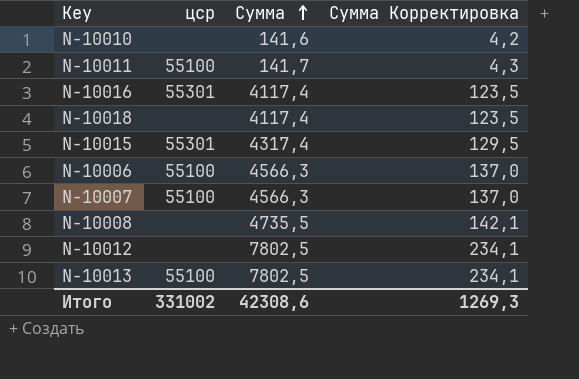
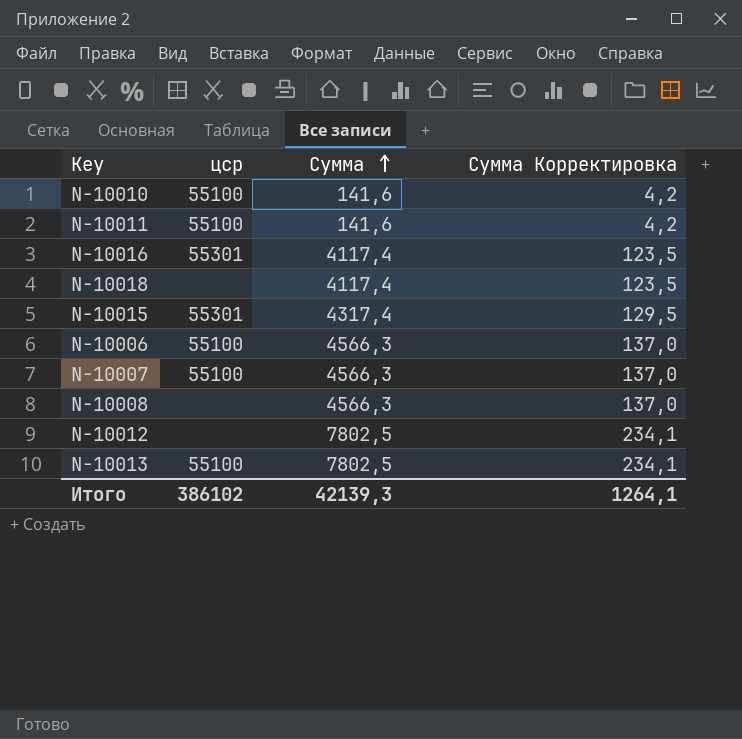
N-10010 | цср: none -> 55100
N-10011 | Сумма: 141,7 -> 141,6
N-10011 | Сумма Корректировка: 4,3 -> 4,2
N-10008 | Сумма: 4735,5 -> 4566,3
N-10008 | Сумма Корректировка: 142,1 -> 137,0
Итого | цср: 331002 -> 386102
Итого | Сумма: 42308,6 -> 42139,3
Итого | Сумма Корректировка: 1269,3 -> 1264,1

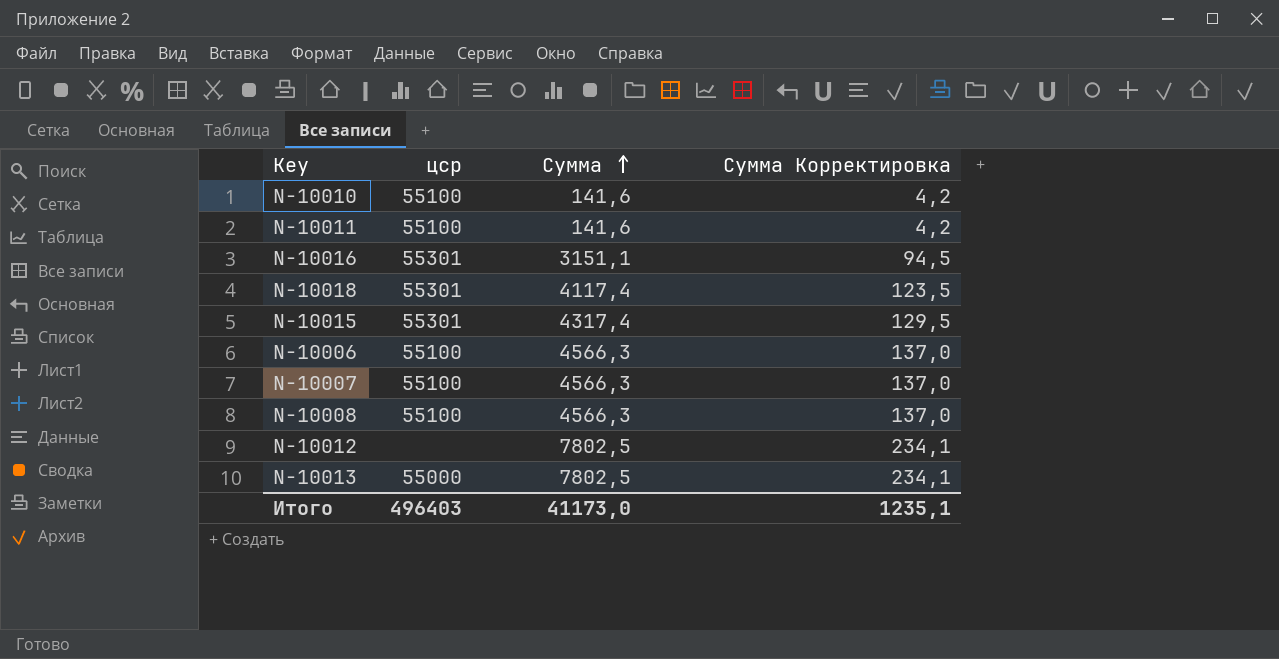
N-10016 | Сумма: 4117,4 -> 3151,1
N-10016 | Сумма Корректировка: 123,5 -> 94,5
N-10018 | цср: none -> 55301
N-10008 | цср: none -> 55100
N-10013 | цср: 55100 -> 55000
Итого | цср: 386102 -> 496403
Итого | Сумма: 42139,3 -> 41173,0
Итого | Сумма Корректировка: 1264,1 -> 1235,1

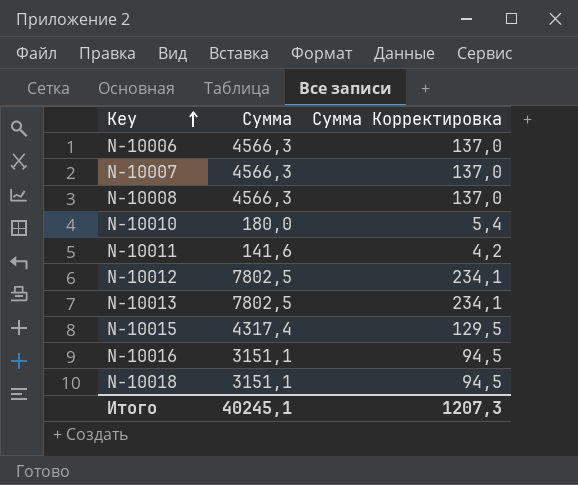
row order: Сумма ascending -> Key ascending
column цср | position: 2 -> none
N-10010 | Сумма: 141,6 -> 180,0
N-10010 | Сумма Корректировка: 4,2 -> 5,4
N-10018 | Сумма: 4117,4 -> 3151,1
N-10018 | Сумма Корректировка: 123,5 -> 94,5
Итого | Сумма: 41173,0 -> 40245,1
Итого | Сумма Корректировка: 1235,1 -> 1207,3

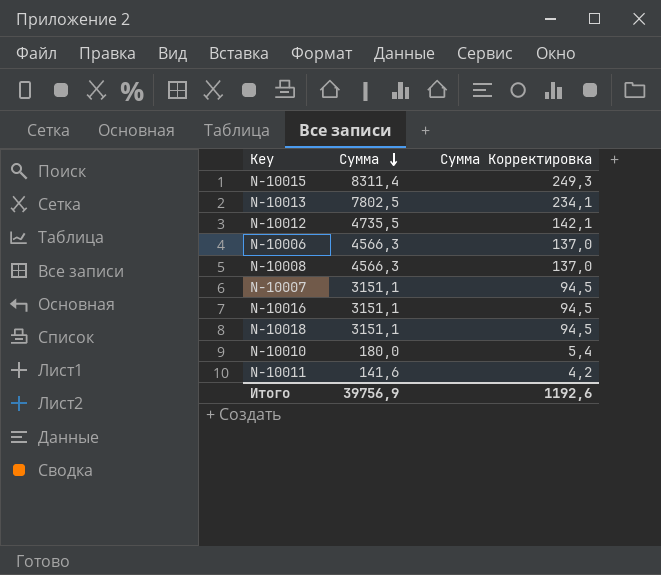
row order: Key ascending -> Сумма descending
N-10015 | Сумма: 4317,4 -> 8311,4
N-10015 | Сумма Корректировка: 129,5 -> 249,3
N-10012 | Сумма: 7802,5 -> 4735,5
N-10012 | Сумма Корректировка: 234,1 -> 142,1
N-10007 | Сумма: 4566,3 -> 3151,1
N-10007 | Сумма Корректировка: 137,0 -> 94,5
Итого | Сумма: 40245,1 -> 39756,9
Итого | Сумма Корректировка: 1207,3 -> 1192,6

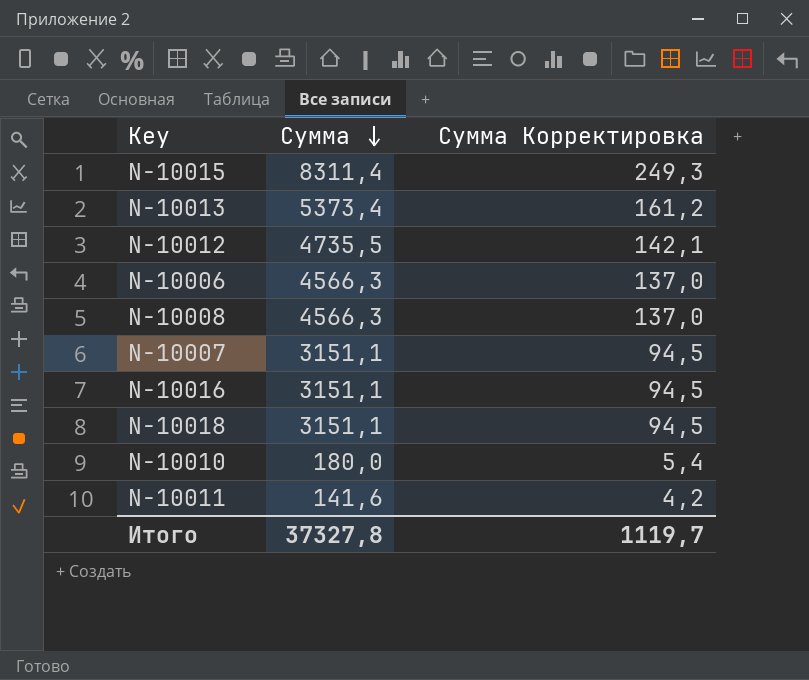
N-10013 | Сумма: 7802,5 -> 5373,4
N-10013 | Сумма Корректировка: 234,1 -> 161,2
Итого | Сумма: 39756,9 -> 37327,8
Итого | Сумма Корректировка: 1192,6 -> 1119,7

